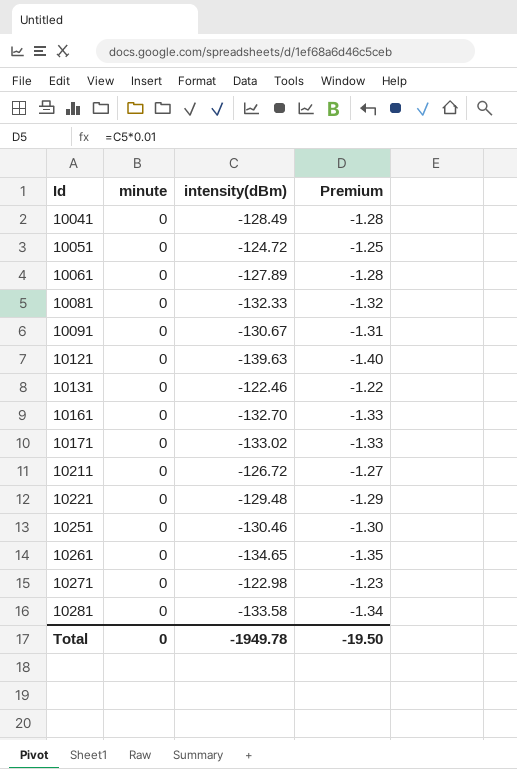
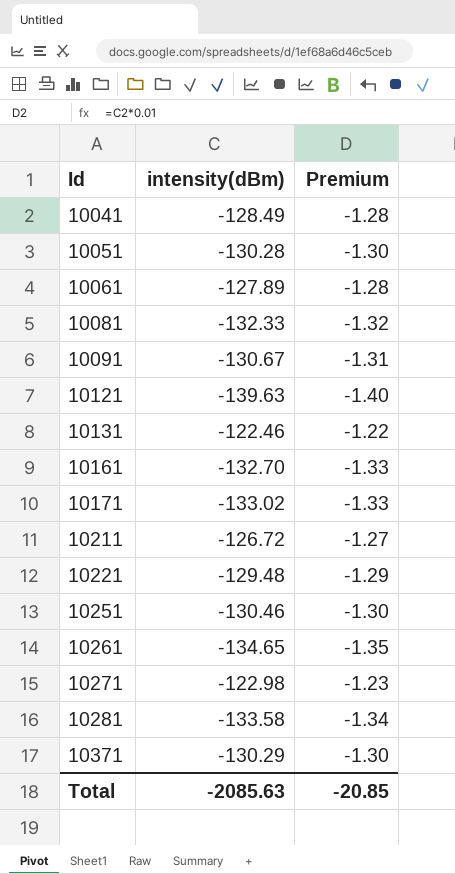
column minute | position: 2 -> none
10051 | intensity(dBm): -124.72 -> -130.28
10051 | Premium: -1.25 -> -1.30
row 10371: none -> -130.29 | -1.30
Total | intensity(dBm): -1949.78 -> -2085.63
Total | Premium: -19.50 -> -20.85

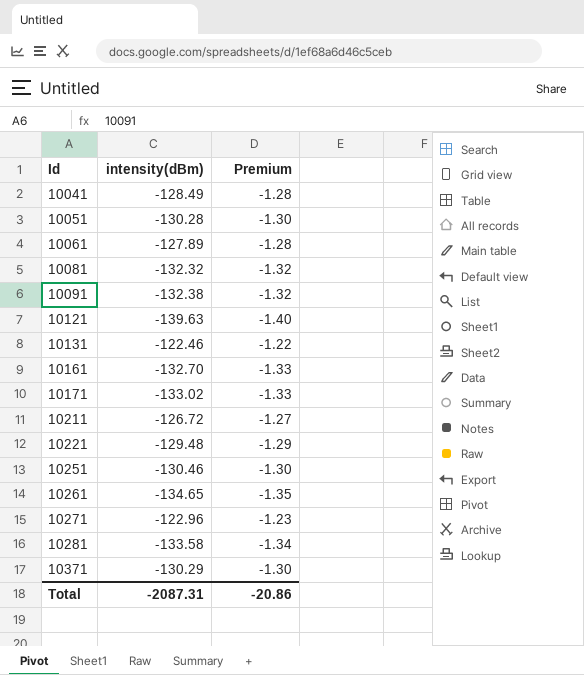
10081 | intensity(dBm): -132.33 -> -132.32
10091 | intensity(dBm): -130.67 -> -132.38
10091 | Premium: -1.31 -> -1.32
10271 | intensity(dBm): -122.98 -> -122.96
Total | intensity(dBm): -2085.63 -> -2087.31
Total | Premium: -20.85 -> -20.86

